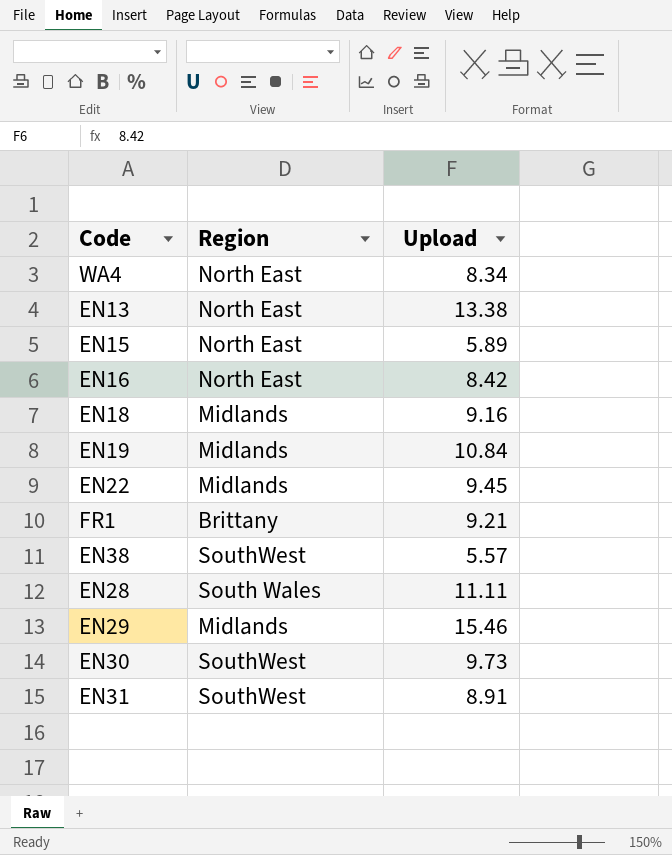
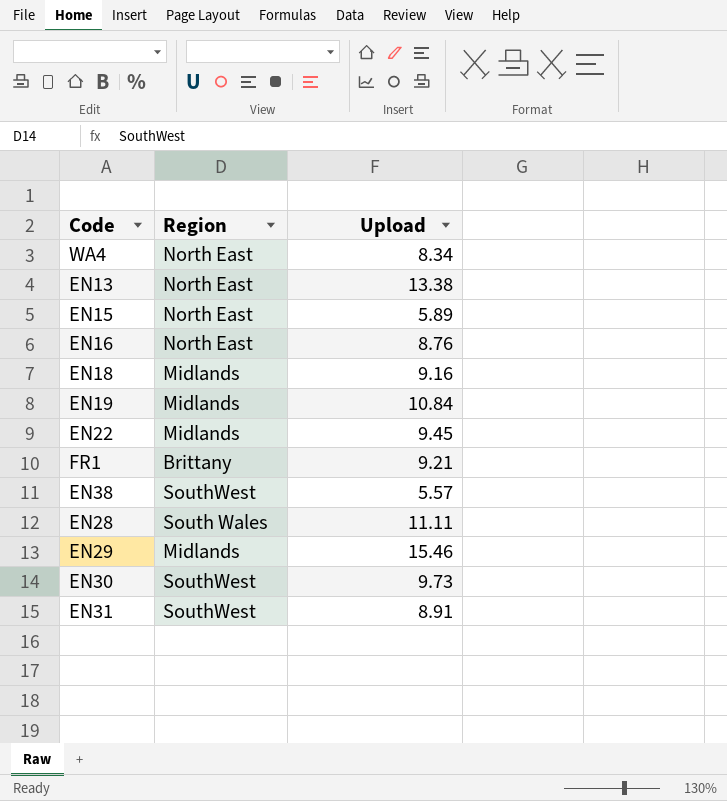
EN16 | Upload: 8.42 -> 8.76

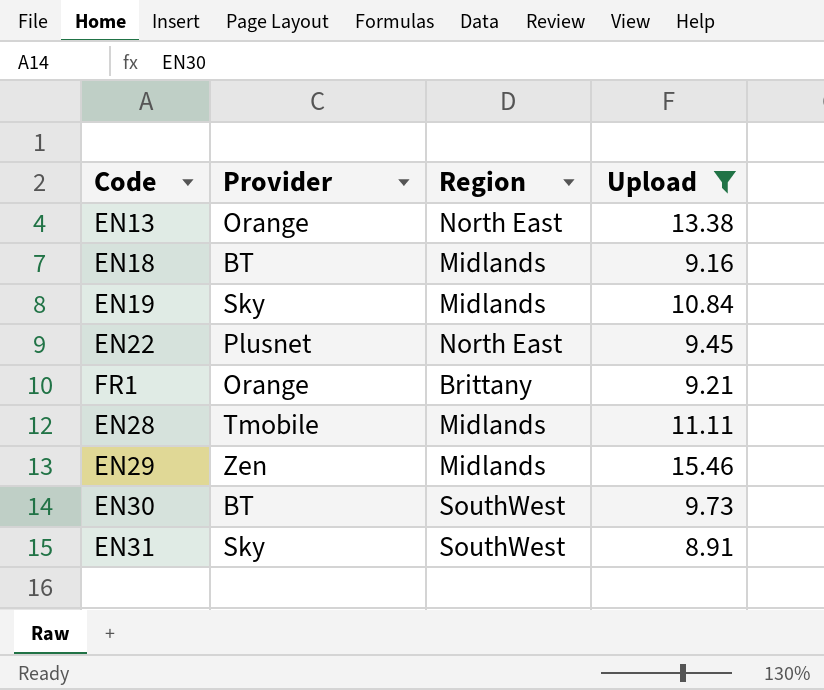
filter: none -> Upload >= 8.91
column Provider | position: none -> 2
EN22 | Region: Midlands -> North East
EN28 | Region: South Wales -> Midlands

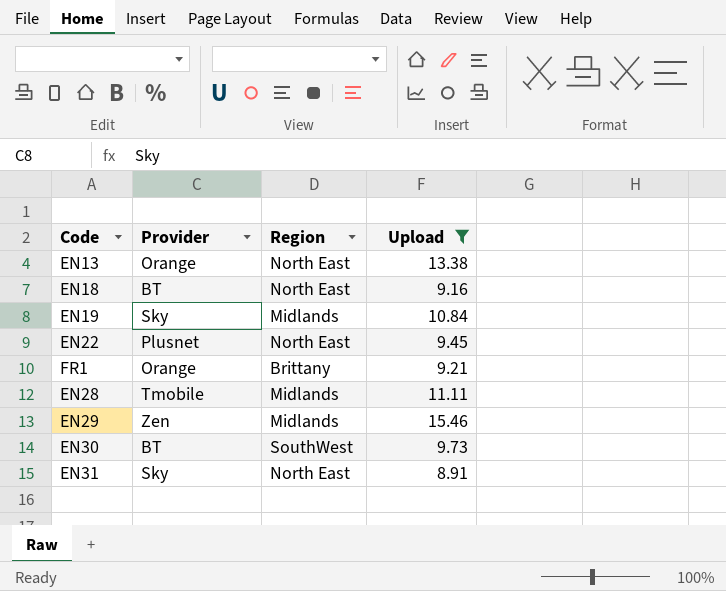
EN18 | Region: Midlands -> North East
EN31 | Region: SouthWest -> North East

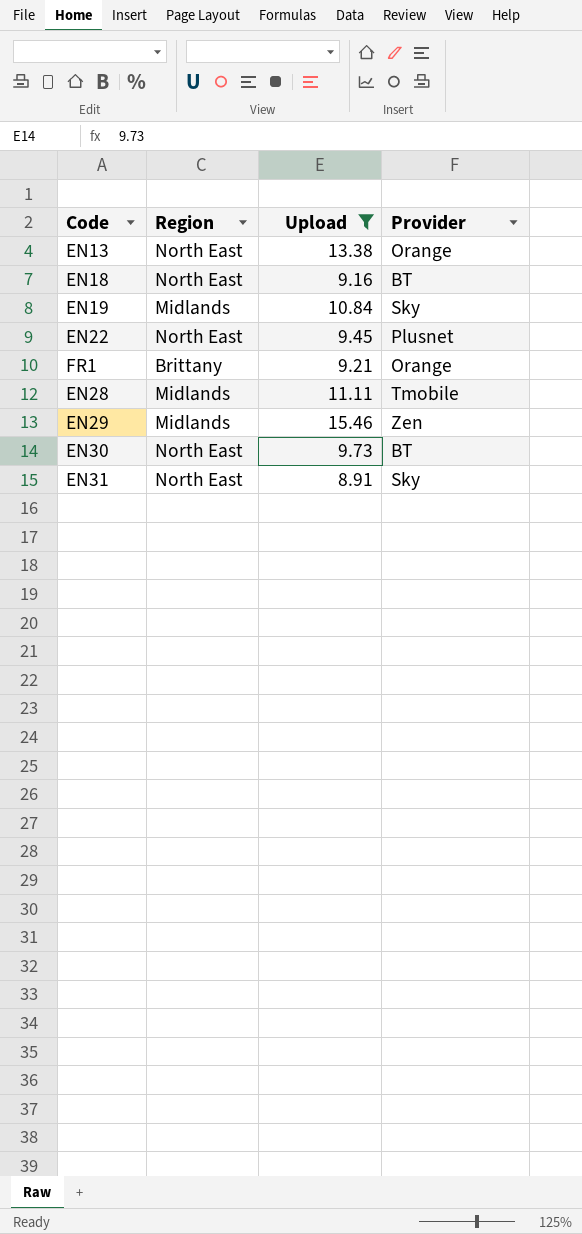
column Provider | position: 2 -> 4
EN30 | Region: SouthWest -> North East

